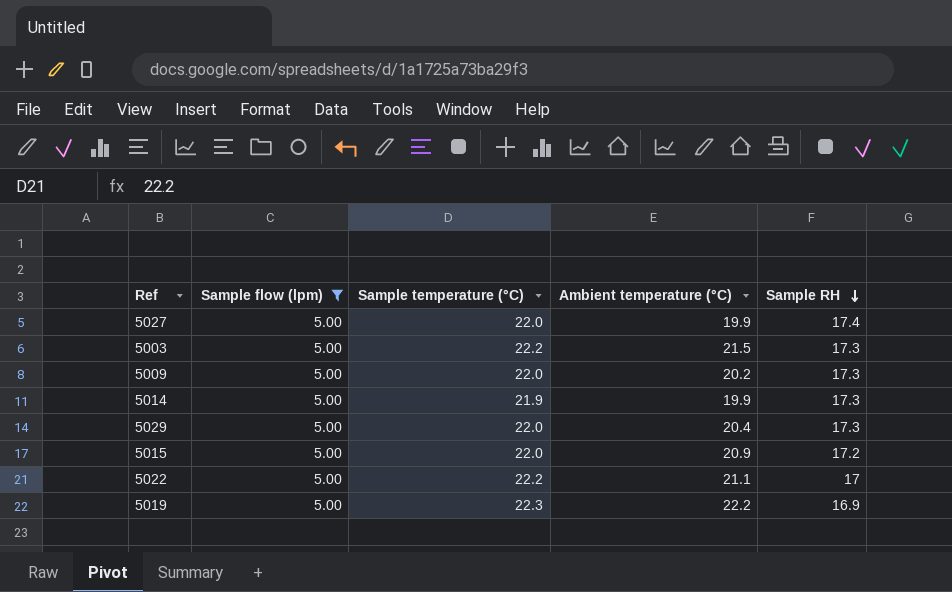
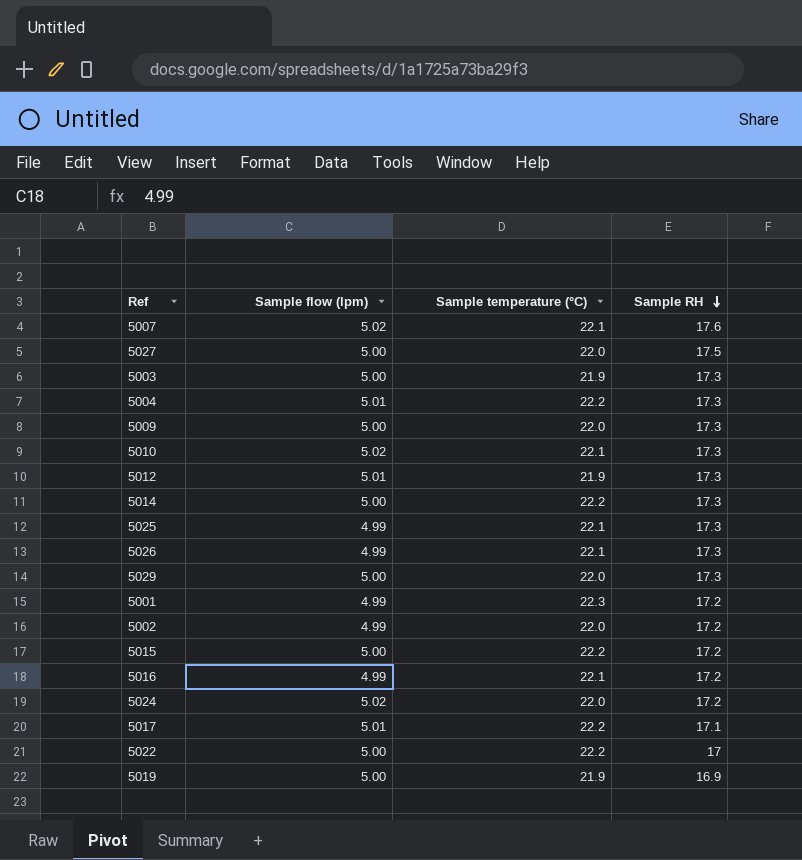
filter: Sample flow (lpm) = 5.00 -> none
column Ambient temperature (°C) | position: 4 -> none
5027 | Sample RH: 17.4 -> 17.5
5003 | Sample temperature (°C): 22.2 -> 21.9
5014 | Sample temperature (°C): 21.9 -> 22.2
5015 | Sample temperature (°C): 22.0 -> 22.2
5019 | Sample temperature (°C): 22.3 -> 21.9

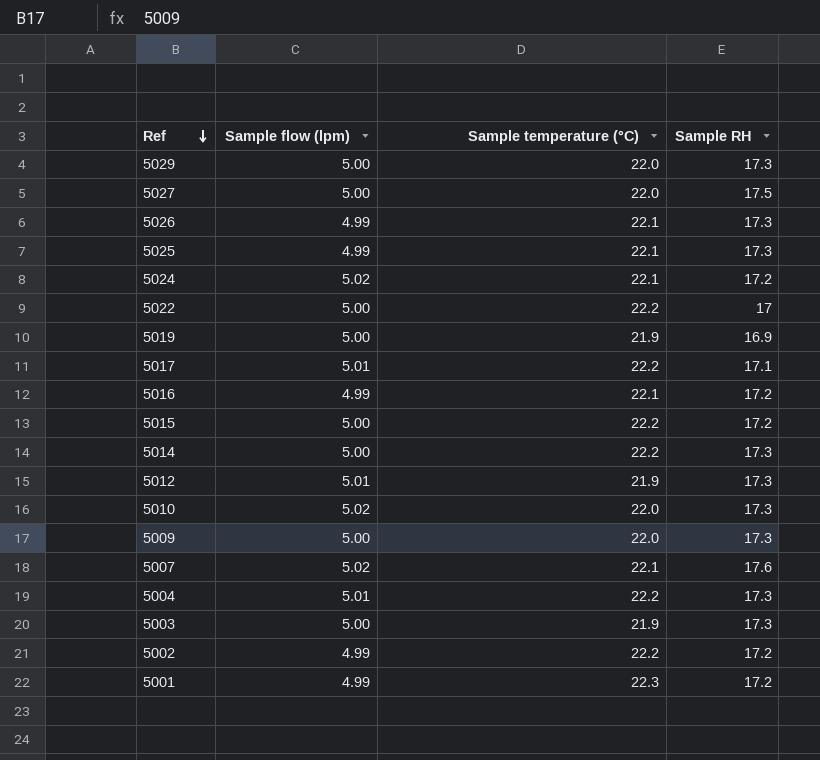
row order: Sample RH descending -> Ref descending
5024 | Sample temperature (°C): 22.0 -> 22.1
5010 | Sample temperature (°C): 22.1 -> 22.0
5002 | Sample temperature (°C): 22.0 -> 22.2

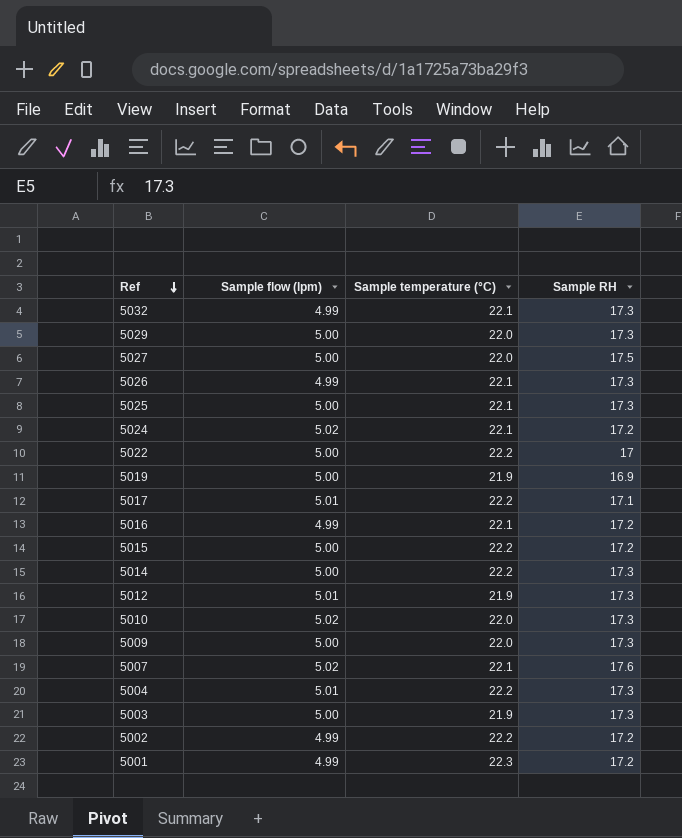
row 5032: none -> 4.99 | 22.1 | 17.3
5025 | Sample flow (lpm): 4.99 -> 5.00

